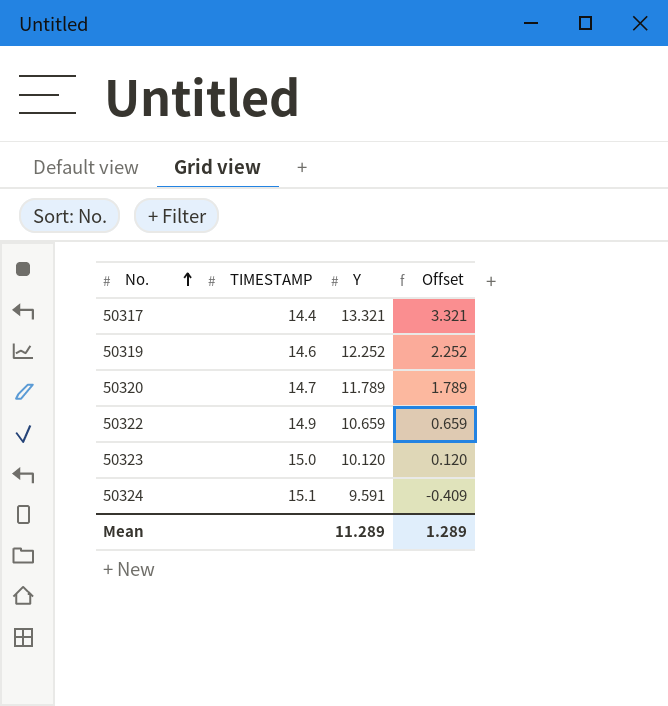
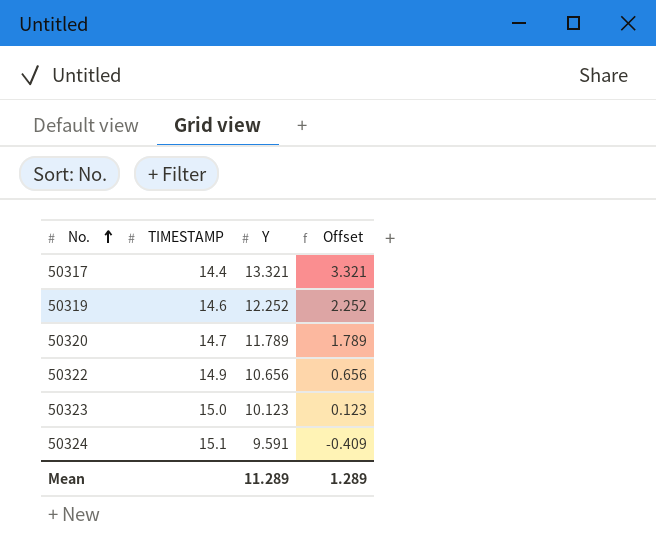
50322 | Y: 10.659 -> 10.656
50322 | Offset: 0.659 -> 0.656
50323 | Y: 10.120 -> 10.123
50323 | Offset: 0.120 -> 0.123

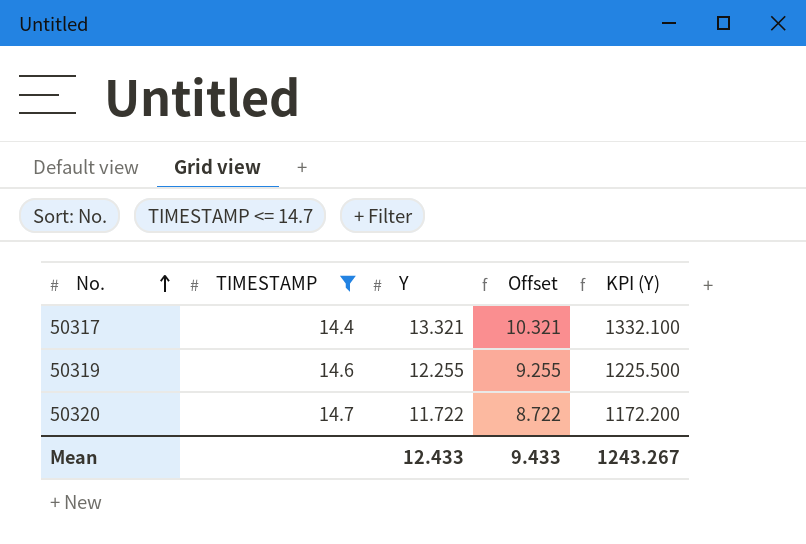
filter: none -> TIMESTAMP <= 14.7
column Offset | formula: [Y] - 10 -> [Y] - 3
column KPI (Y) | formula: none -> [Y] * 100
50319 | Y: 12.252 -> 12.255
50320 | Y: 11.789 -> 11.722
Mean | Y: 11.289 -> 12.433
Mean | Offset: 1.289 -> 9.433

